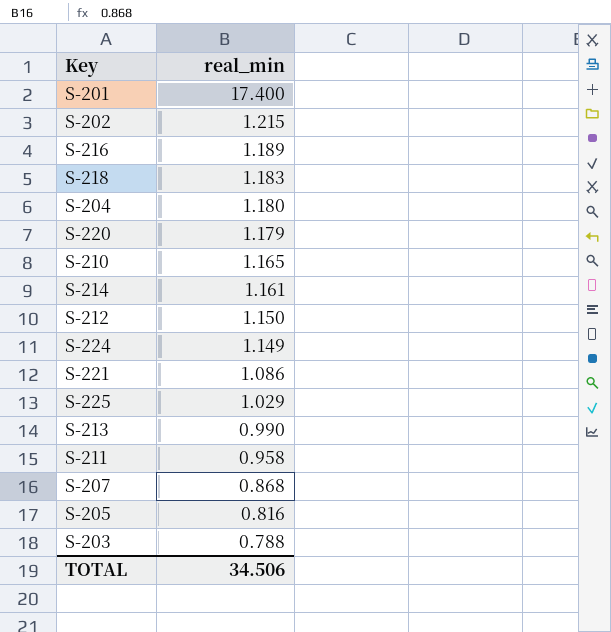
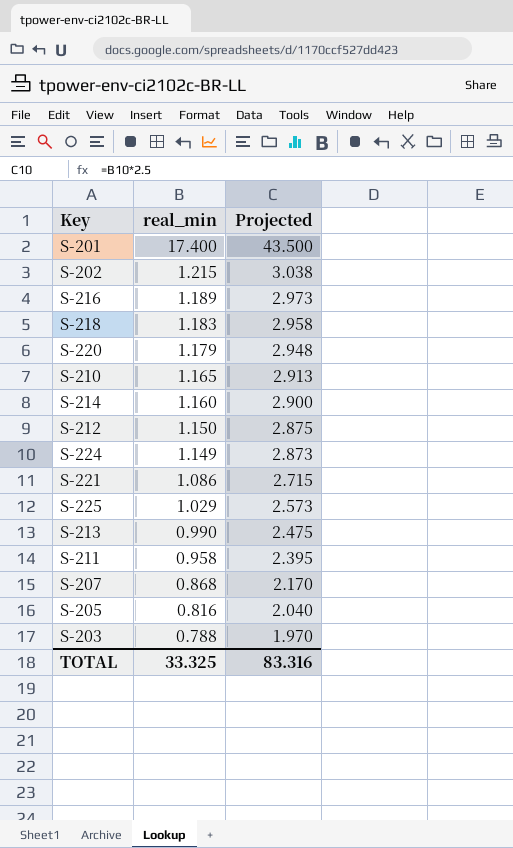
column Projected | formula: none -> [real_min] * 2.5
row S-204: 1.180 -> none
S-214 | real_min: 1.161 -> 1.160
TOTAL | real_min: 34.506 -> 33.325

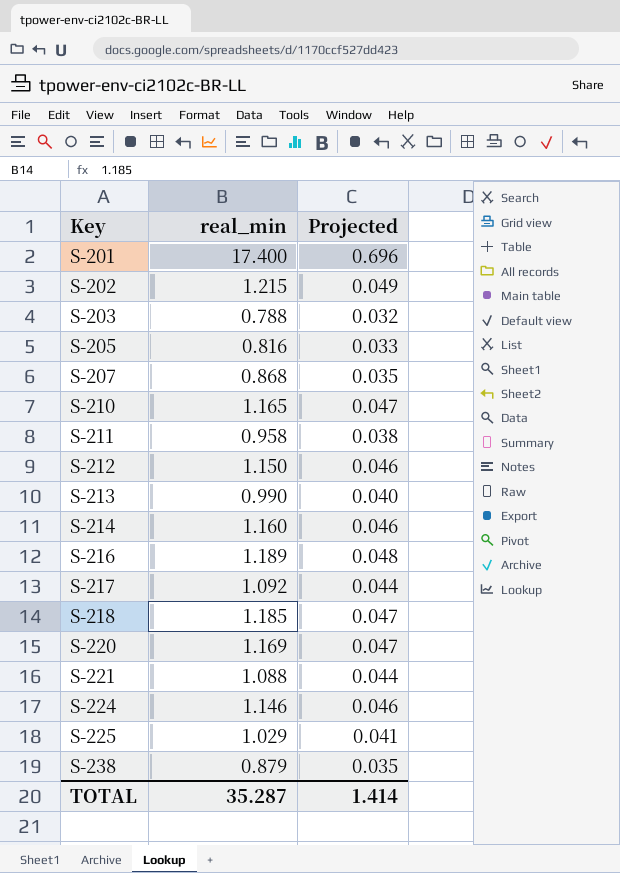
row order: real_min descending -> Key ascending
column Projected | formula: [real_min] * 2.5 -> [real_min] * 0.04
row S-217: none -> 1.092 | 0.044
S-218 | real_min: 1.183 -> 1.185
S-220 | real_min: 1.179 -> 1.169
S-221 | real_min: 1.086 -> 1.088
S-224 | real_min: 1.149 -> 1.146
row S-238: none -> 0.879 | 0.035
TOTAL | real_min: 33.325 -> 35.287
TOTAL | Projected: 83.316 -> 1.414

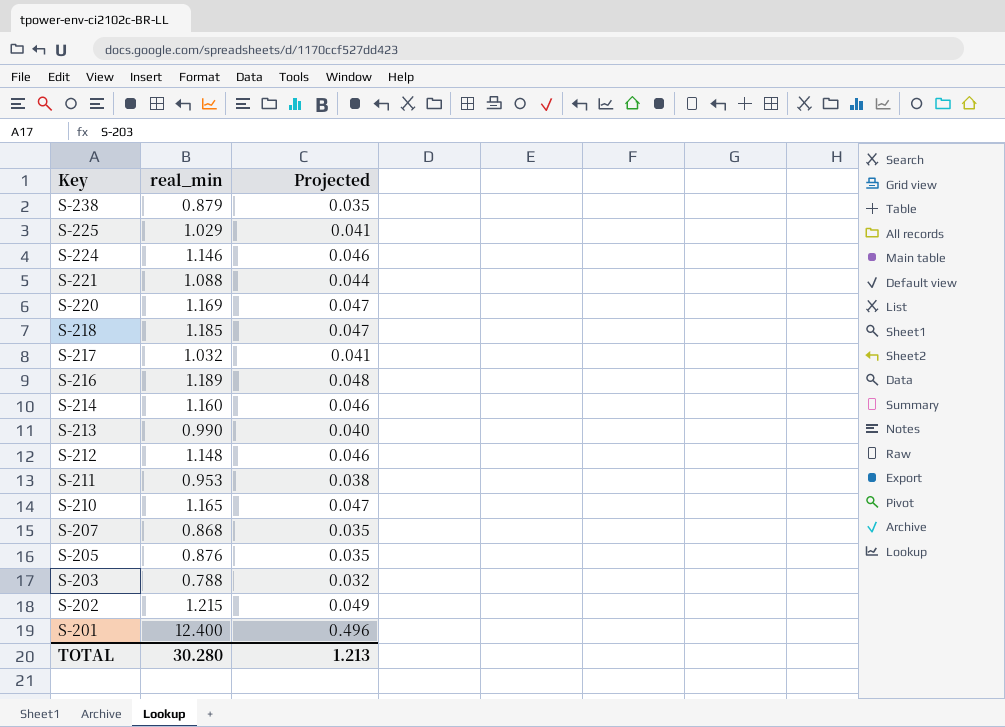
row order: Key ascending -> Key descending
S-217 | real_min: 1.092 -> 1.032
S-217 | Projected: 0.044 -> 0.041
S-212 | real_min: 1.150 -> 1.148
S-211 | real_min: 0.958 -> 0.953
S-205 | real_min: 0.816 -> 0.876
S-205 | Projected: 0.033 -> 0.035
S-201 | real_min: 17.400 -> 12.400
S-201 | Projected: 0.696 -> 0.496
TOTAL | real_min: 35.287 -> 30.280
TOTAL | Projected: 1.414 -> 1.213

